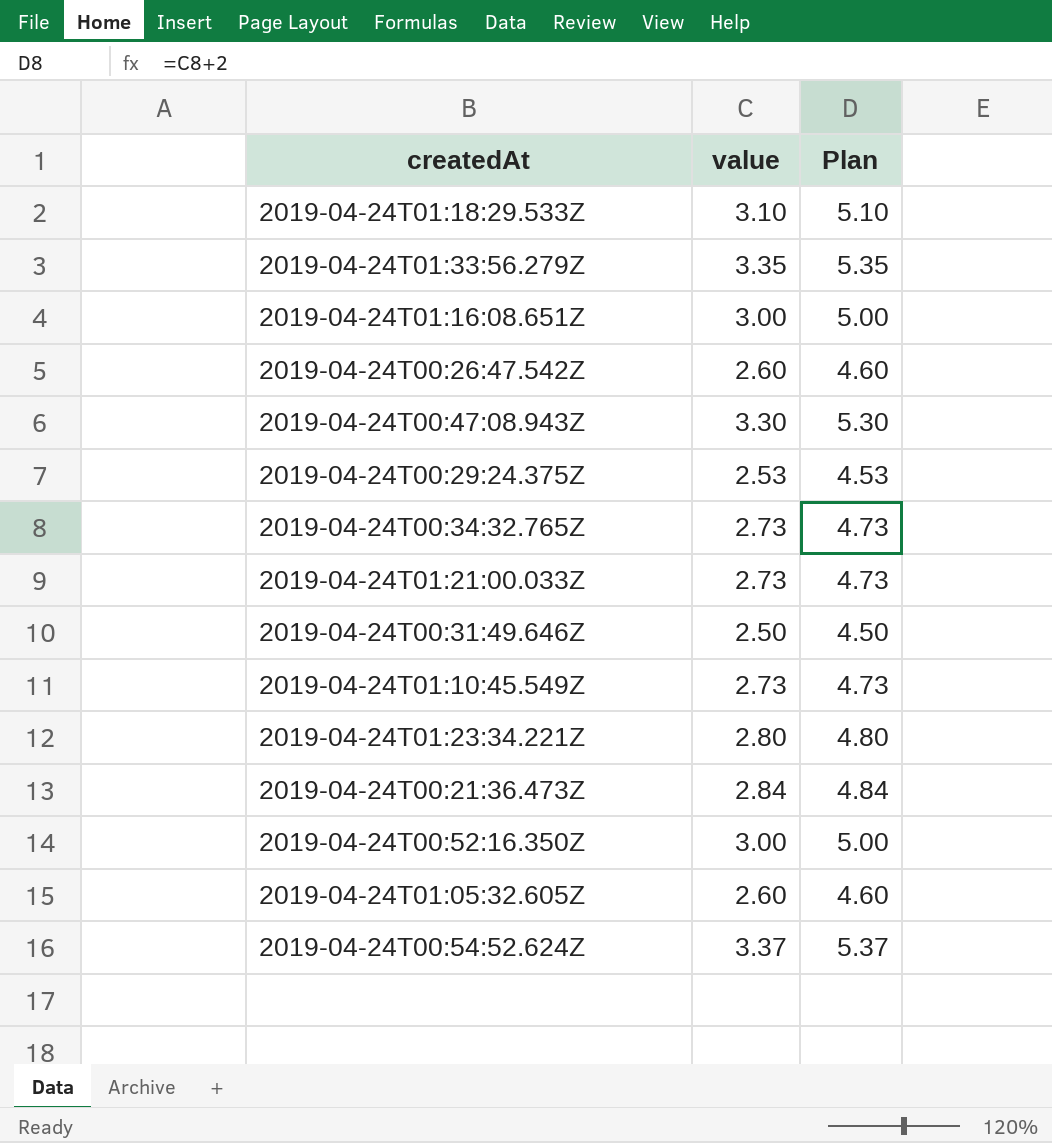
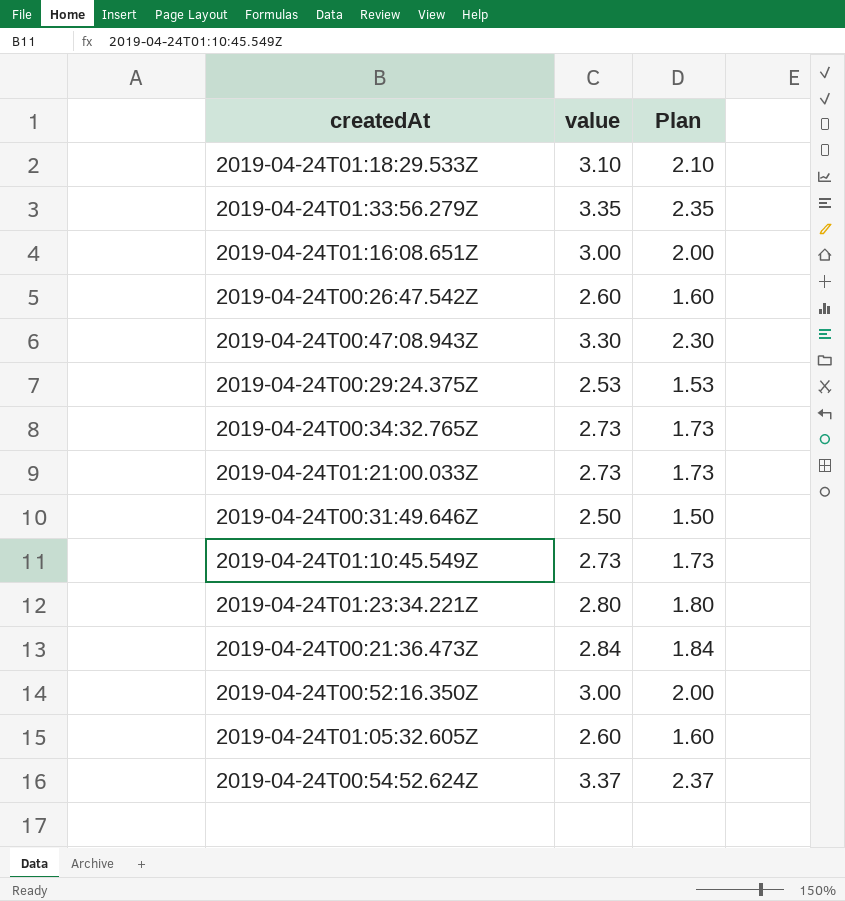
column Plan | formula: [value] + 2 -> [value] - 1

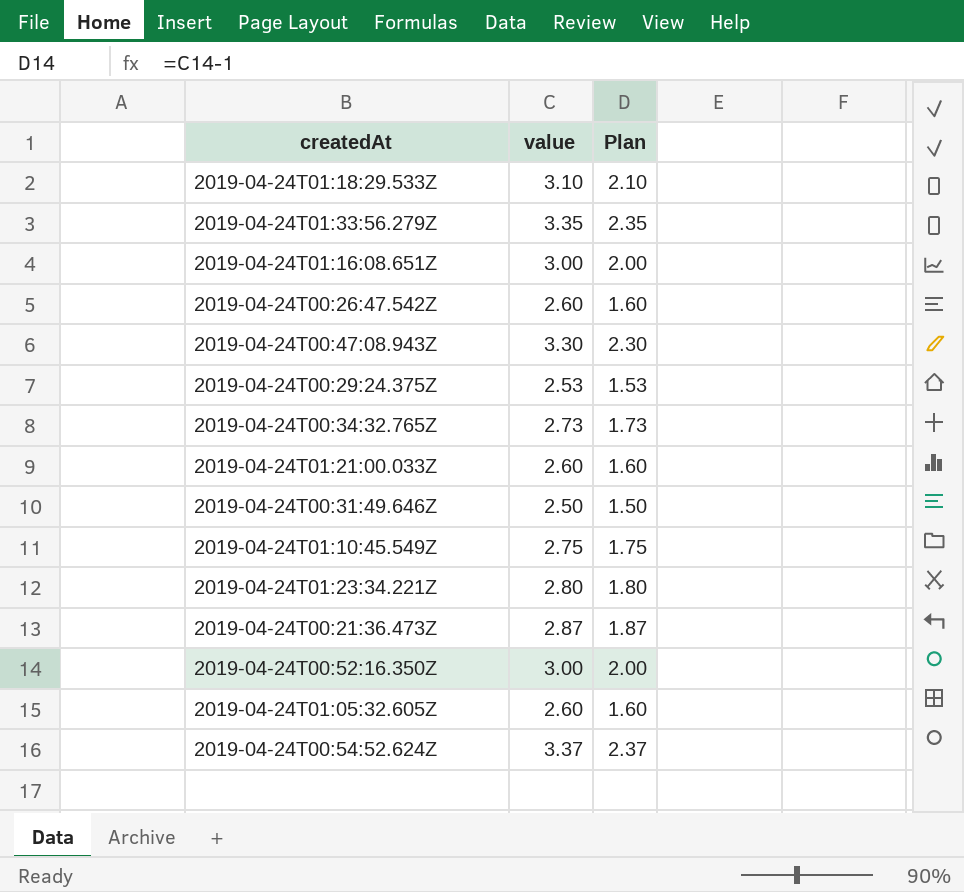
2019-04-24T01:21:00.033Z | value: 2.73 -> 2.60
2019-04-24T01:21:00.033Z | Plan: 1.73 -> 1.60
2019-04-24T01:10:45.549Z | value: 2.73 -> 2.75
2019-04-24T01:10:45.549Z | Plan: 1.73 -> 1.75
2019-04-24T00:21:36.473Z | value: 2.84 -> 2.87
2019-04-24T00:21:36.473Z | Plan: 1.84 -> 1.87

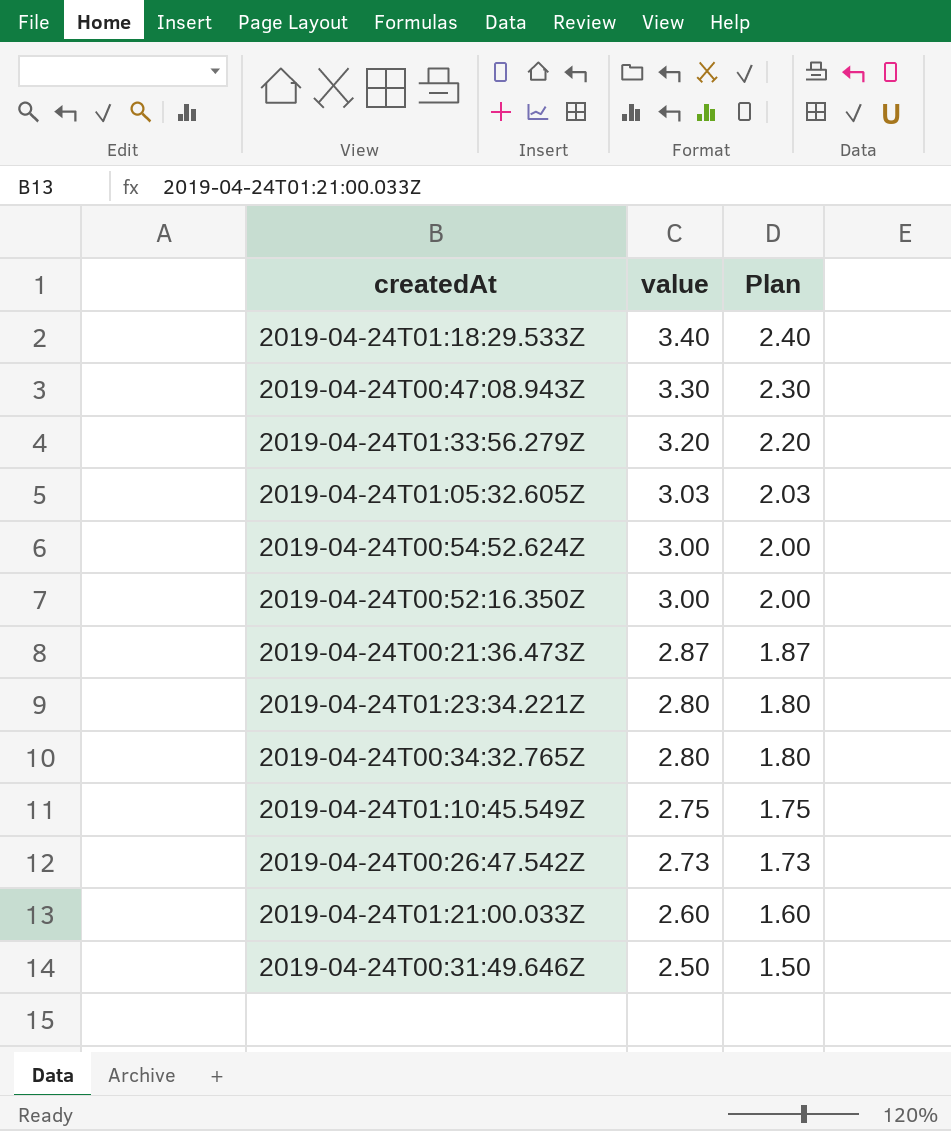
row order: none -> value descending
row 2019-04-24T01:16:08.651Z: 3.00 | 2.00 -> none
row 2019-04-24T00:29:24.375Z: 2.53 | 1.53 -> none
2019-04-24T01:18:29.533Z | value: 3.10 -> 3.40
2019-04-24T01:18:29.533Z | Plan: 2.10 -> 2.40
2019-04-24T01:33:56.279Z | value: 3.35 -> 3.20
2019-04-24T01:33:56.279Z | Plan: 2.35 -> 2.20
2019-04-24T01:05:32.605Z | value: 2.60 -> 3.03
2019-04-24T01:05:32.605Z | Plan: 1.60 -> 2.03
2019-04-24T00:54:52.624Z | value: 3.37 -> 3.00
2019-04-24T00:54:52.624Z | Plan: 2.37 -> 2.00
2019-04-24T00:34:32.765Z | value: 2.73 -> 2.80
2019-04-24T00:34:32.765Z | Plan: 1.73 -> 1.80
2019-04-24T00:26:47.542Z | value: 2.60 -> 2.73
2019-04-24T00:26:47.542Z | Plan: 1.60 -> 1.73

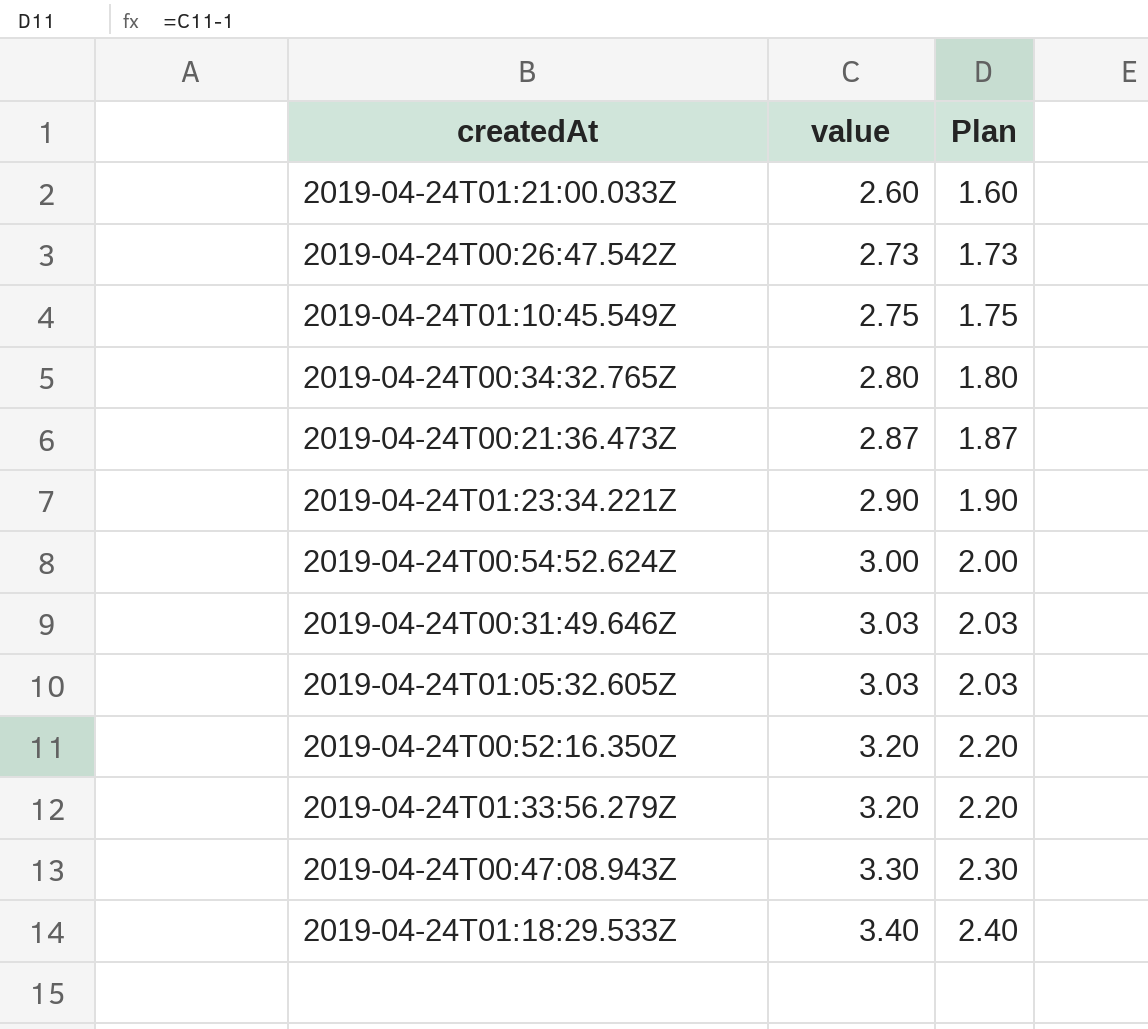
row order: value descending -> value ascending
2019-04-24T01:23:34.221Z | value: 2.80 -> 2.90
2019-04-24T01:23:34.221Z | Plan: 1.80 -> 1.90
2019-04-24T00:31:49.646Z | value: 2.50 -> 3.03
2019-04-24T00:31:49.646Z | Plan: 1.50 -> 2.03
2019-04-24T00:52:16.350Z | value: 3.00 -> 3.20
2019-04-24T00:52:16.350Z | Plan: 2.00 -> 2.20

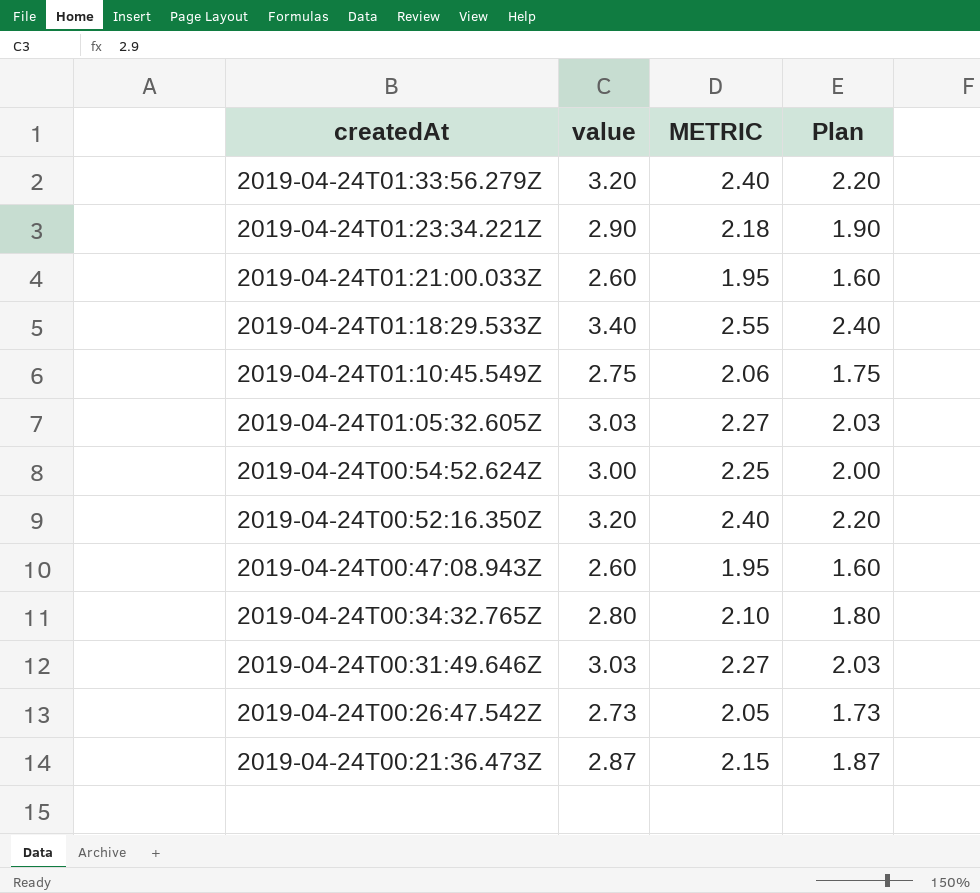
row order: value ascending -> createdAt descending
column METRIC | formula: none -> [value] * 0.75
2019-04-24T00:47:08.943Z | value: 3.30 -> 2.60
2019-04-24T00:47:08.943Z | Plan: 2.30 -> 1.60

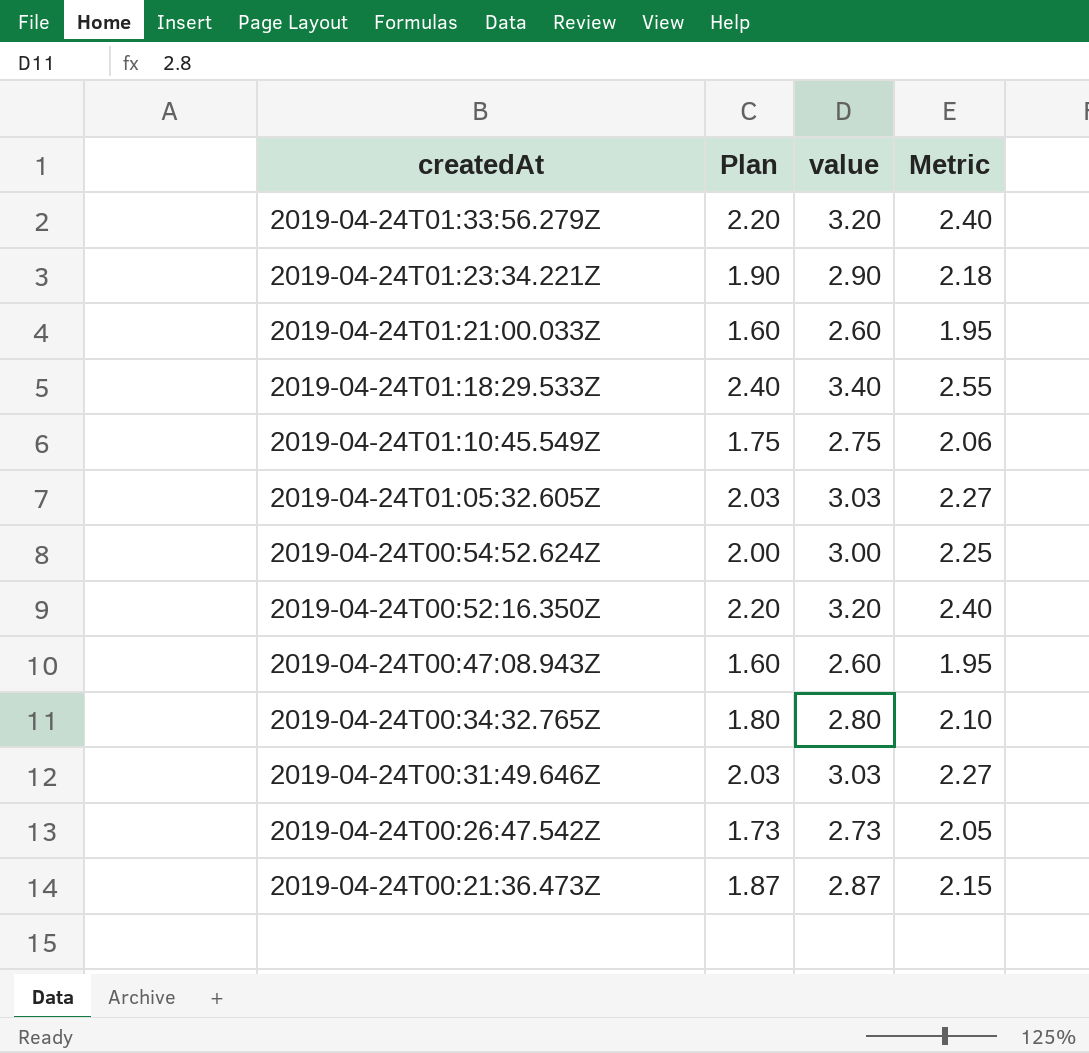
column Plan | position: 4 -> 2
column name: METRIC -> Metric

